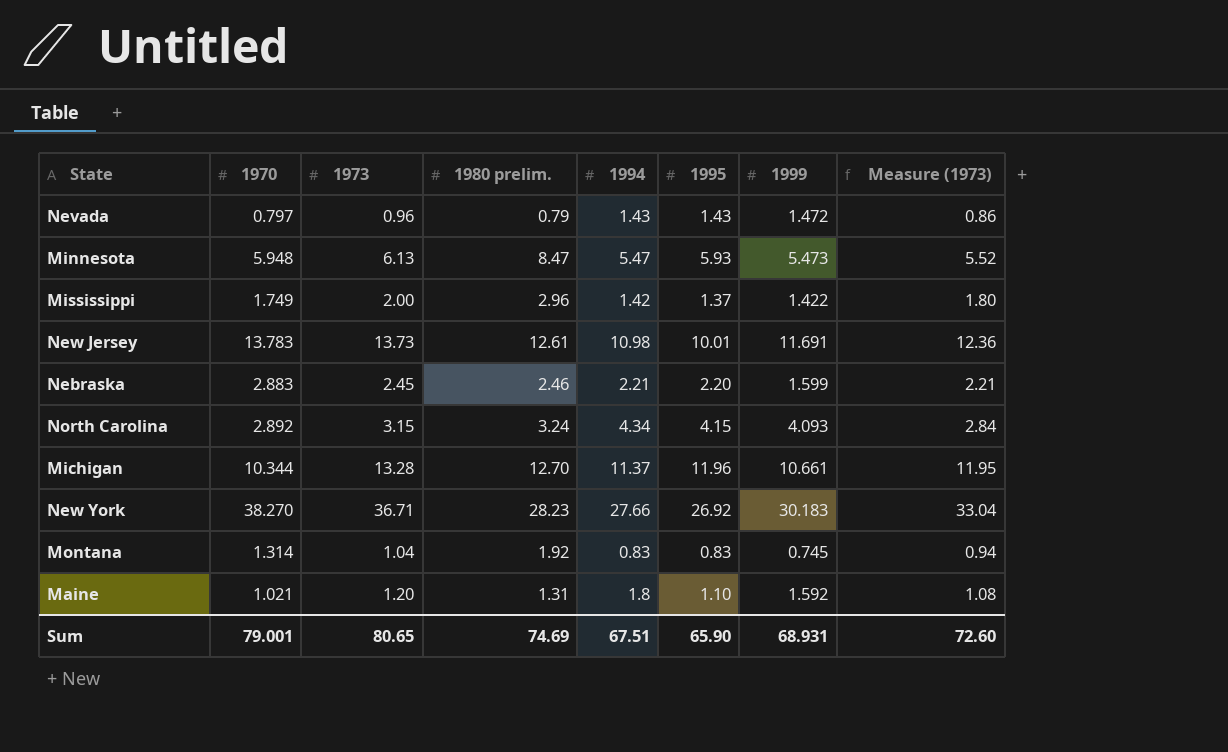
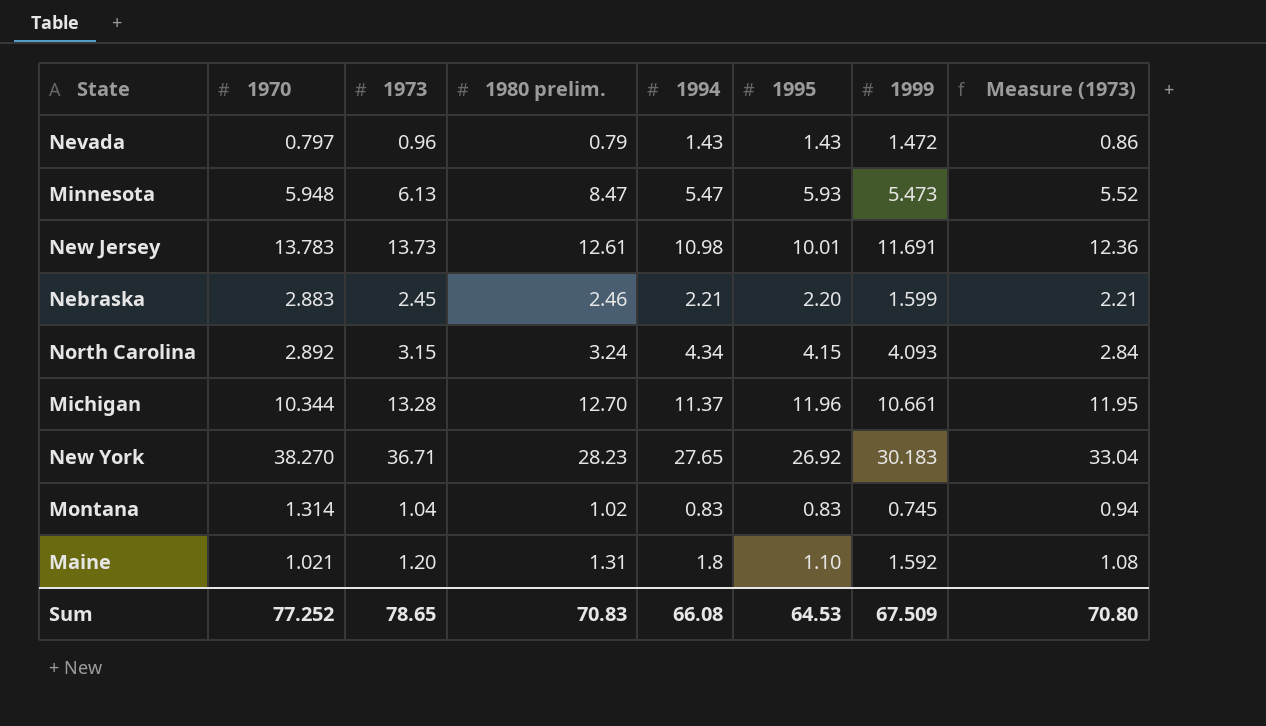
row Mississippi: 1.749 | 2.00 | 2.96 | 1.42 | 1.37 | 1.422 | 1.80 -> none
New York | 1994: 27.66 -> 27.65
Montana | 1980 prelim.: 1.92 -> 1.02
Sum | 1970: 79.001 -> 77.252
Sum | 1973: 80.65 -> 78.65
Sum | 1980 prelim.: 74.69 -> 70.83
Sum | 1994: 67.51 -> 66.08
Sum | 1995: 65.90 -> 64.53
Sum | 1999: 68.931 -> 67.509
Sum | Measure (1973): 72.60 -> 70.80

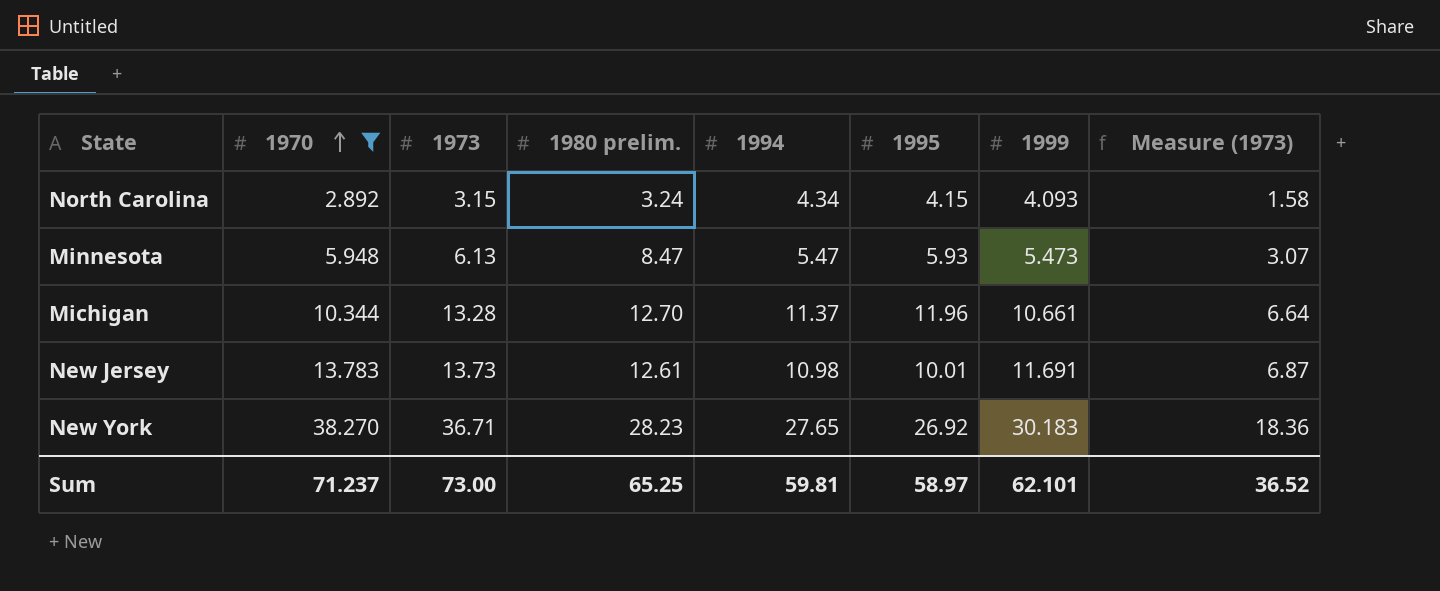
filter: none -> 1970 >= 2.892
row order: none -> 1970 ascending
column Measure (1973) | formula: [1973] * 0.9 -> [1973] * 0.5
Sum | 1970: 77.252 -> 71.237
Sum | 1973: 78.65 -> 73.00
Sum | 1980 prelim.: 70.83 -> 65.25
Sum | 1994: 66.08 -> 59.81
Sum | 1995: 64.53 -> 58.97
Sum | 1999: 67.509 -> 62.101
Sum | Measure (1973): 70.80 -> 36.52

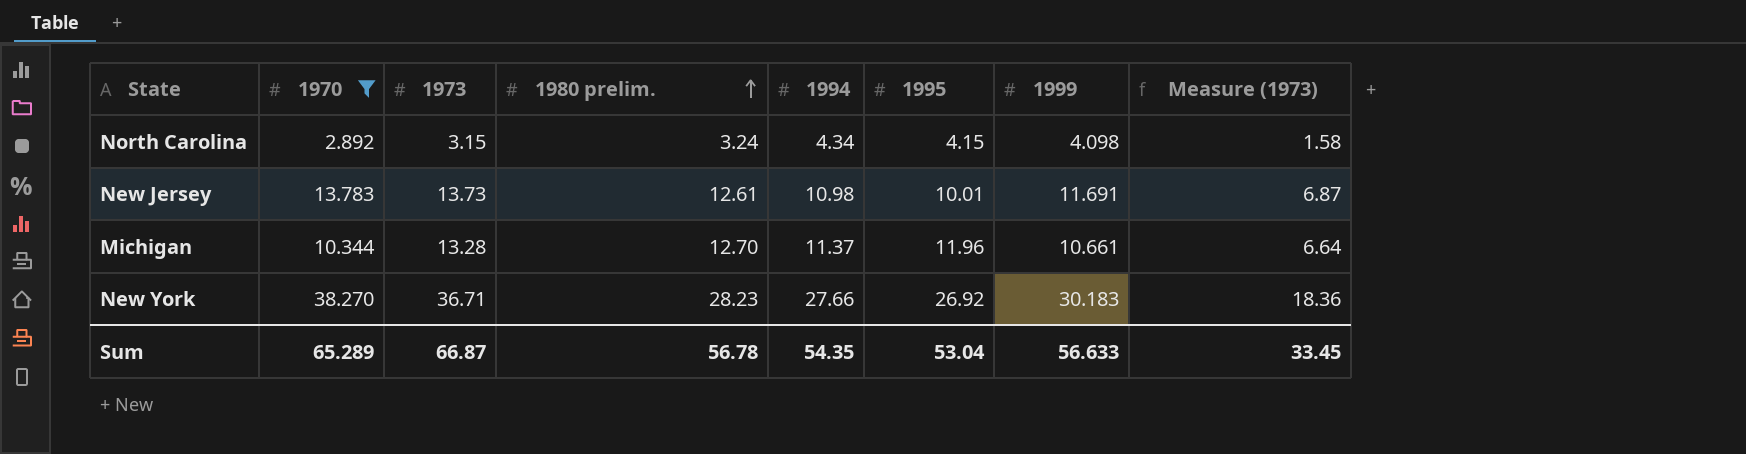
row order: 1970 ascending -> 1980 prelim. ascending
row Minnesota: 5.948 | 6.13 | 8.47 | 5.47 | 5.93 | 5.473 | 3.07 -> none
North Carolina | 1999: 4.093 -> 4.098
New York | 1994: 27.65 -> 27.66
Sum | 1970: 71.237 -> 65.289
Sum | 1973: 73.00 -> 66.87
Sum | 1980 prelim.: 65.25 -> 56.78
Sum | 1994: 59.81 -> 54.35
Sum | 1995: 58.97 -> 53.04
Sum | 1999: 62.101 -> 56.633
Sum | Measure (1973): 36.52 -> 33.45

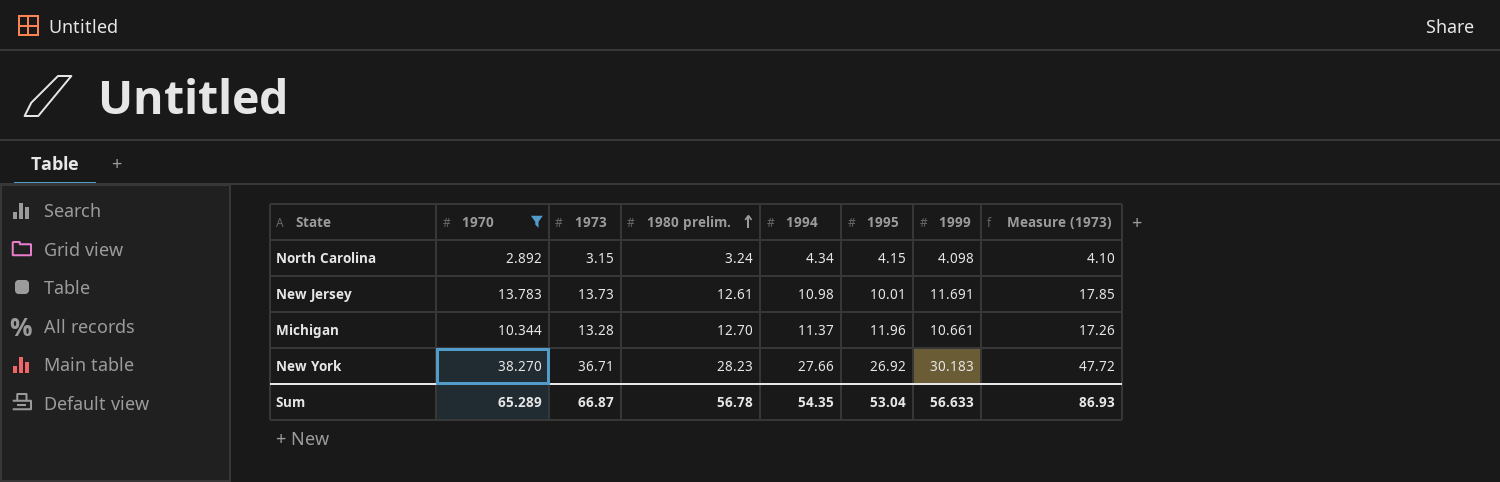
column Measure (1973) | formula: [1973] * 0.5 -> [1973] * 1.3
Sum | Measure (1973): 33.45 -> 86.93

